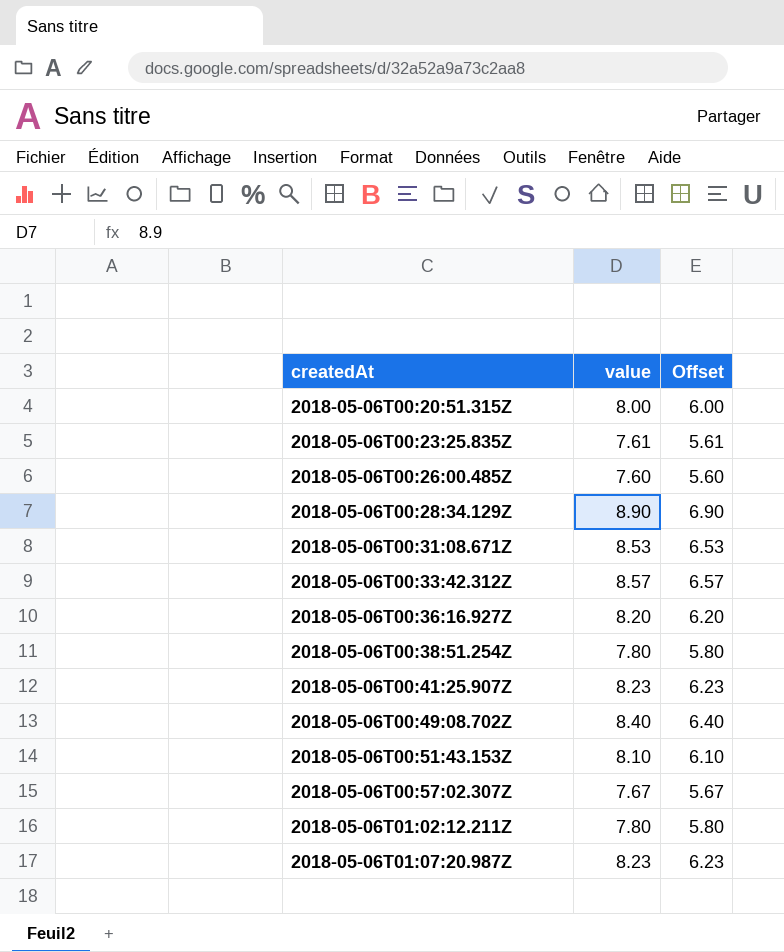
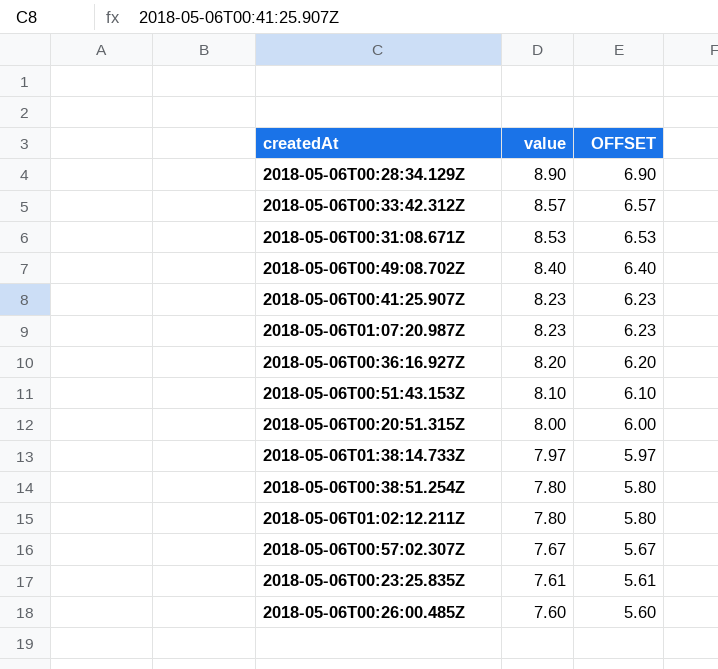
row order: createdAt ascending -> value descending
column name: Offset -> OFFSET
row 2018-05-06T01:38:14.733Z: none -> 7.97 | 5.97

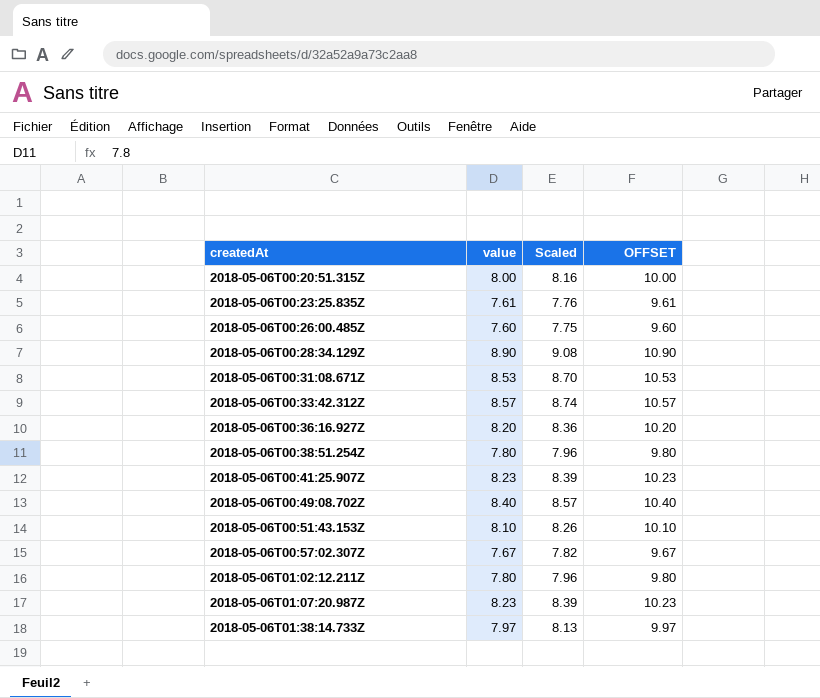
row order: value descending -> createdAt ascending
column Scaled | formula: none -> [value] * 1.02
column OFFSET | formula: [value] - 2 -> [value] + 2

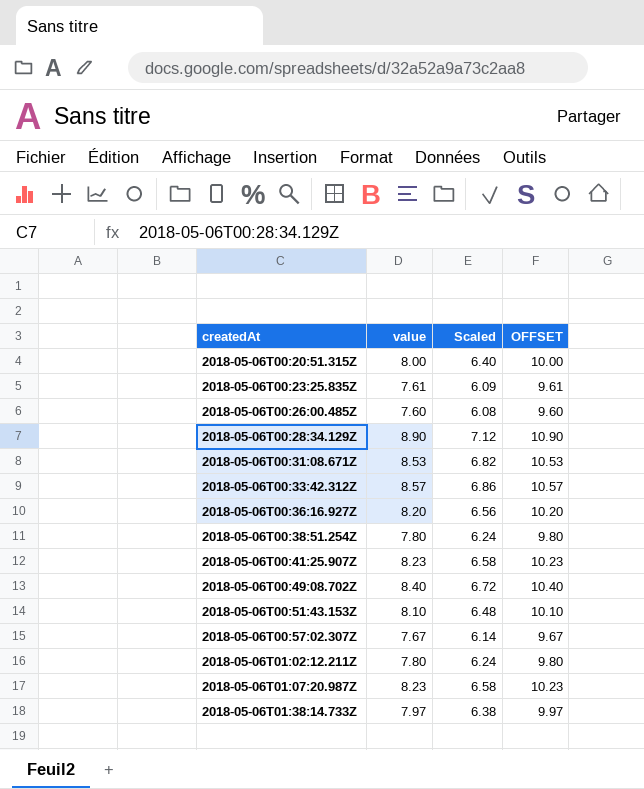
column Scaled | formula: [value] * 1.02 -> [value] * 0.8

